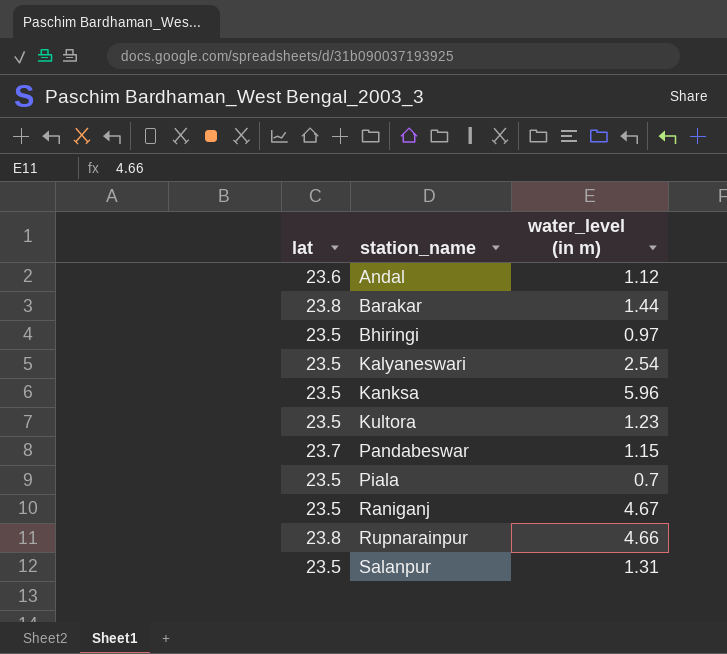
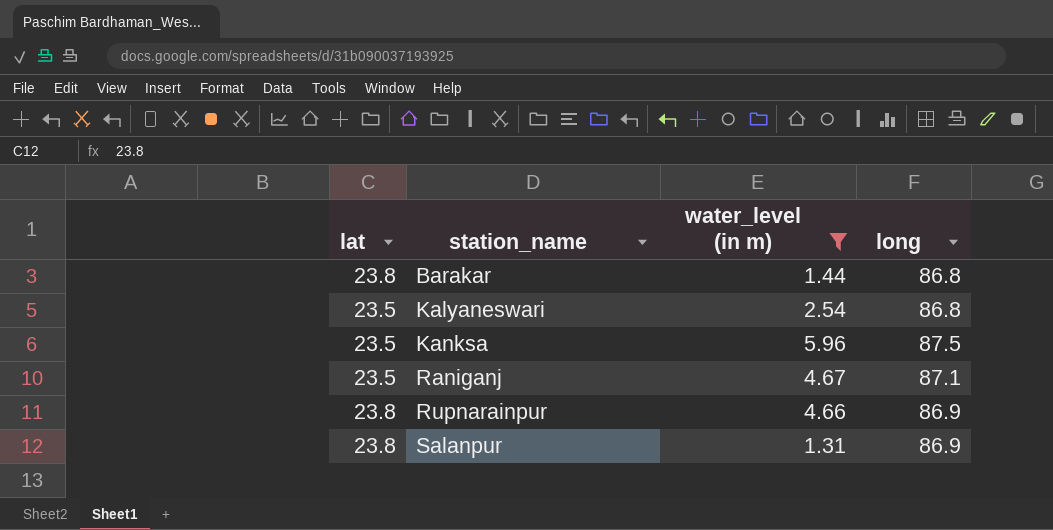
filter: none -> water_level (in m) >= 1.31
column long | position: none -> 4
Salanpur | lat: 23.5 -> 23.8

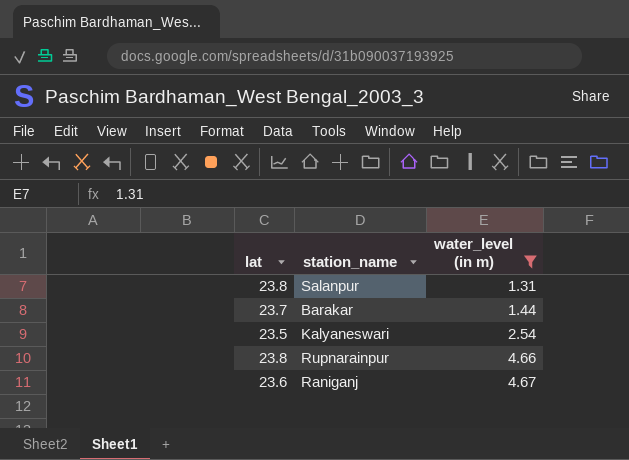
row order: station_name ascending -> water_level (in m) ascending
column long | position: 4 -> none
row Kanksa: 23.5 | 5.96 | 87.5 -> none
Barakar | lat: 23.8 -> 23.7
Raniganj | lat: 23.5 -> 23.6

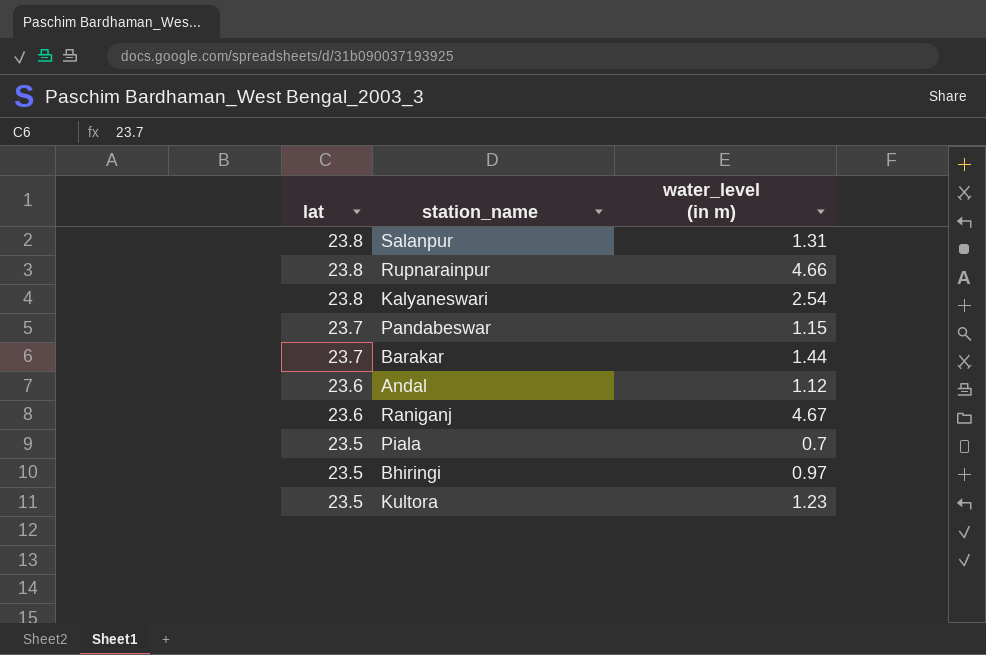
filter: water_level (in m) >= 1.31 -> none
row order: water_level (in m) ascending -> lat descending
Kalyaneswari | lat: 23.5 -> 23.8

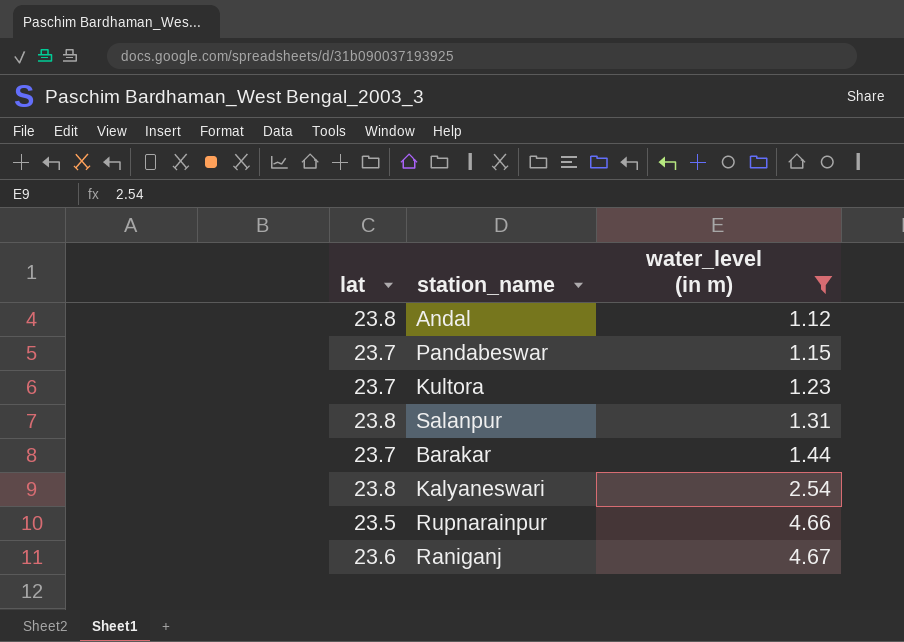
filter: none -> water_level (in m) >= 1.12
row order: lat descending -> water_level (in m) ascending
Andal | lat: 23.6 -> 23.8
Kultora | lat: 23.5 -> 23.7
Rupnarainpur | lat: 23.8 -> 23.5

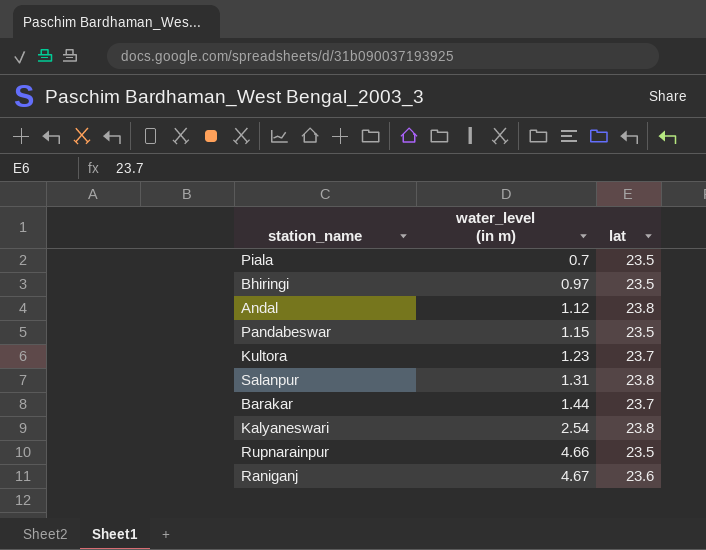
filter: water_level (in m) >= 1.12 -> none
column lat | position: 1 -> 3
Pandabeswar | lat: 23.7 -> 23.5

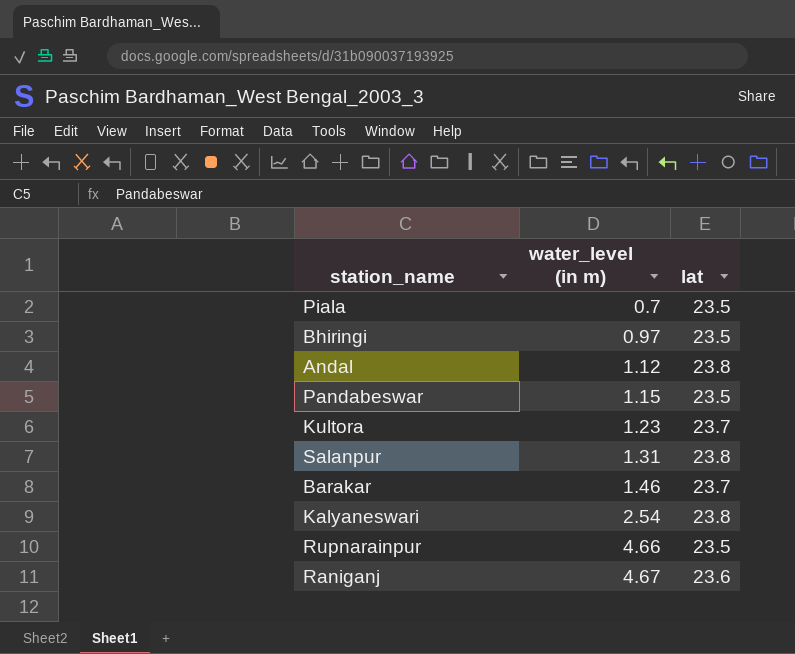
Barakar | water_level (in m): 1.44 -> 1.46

